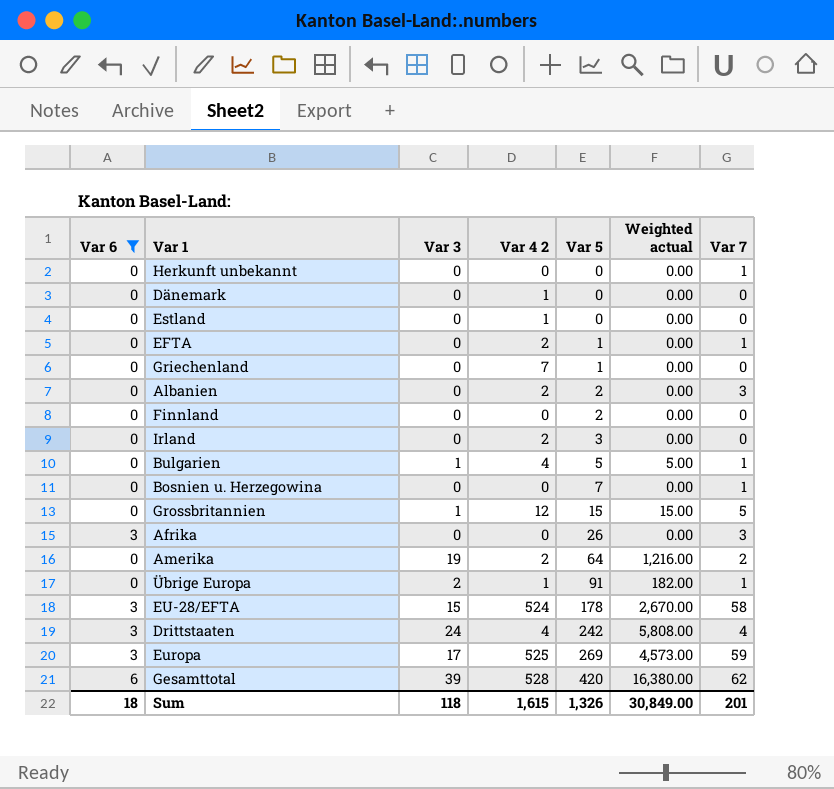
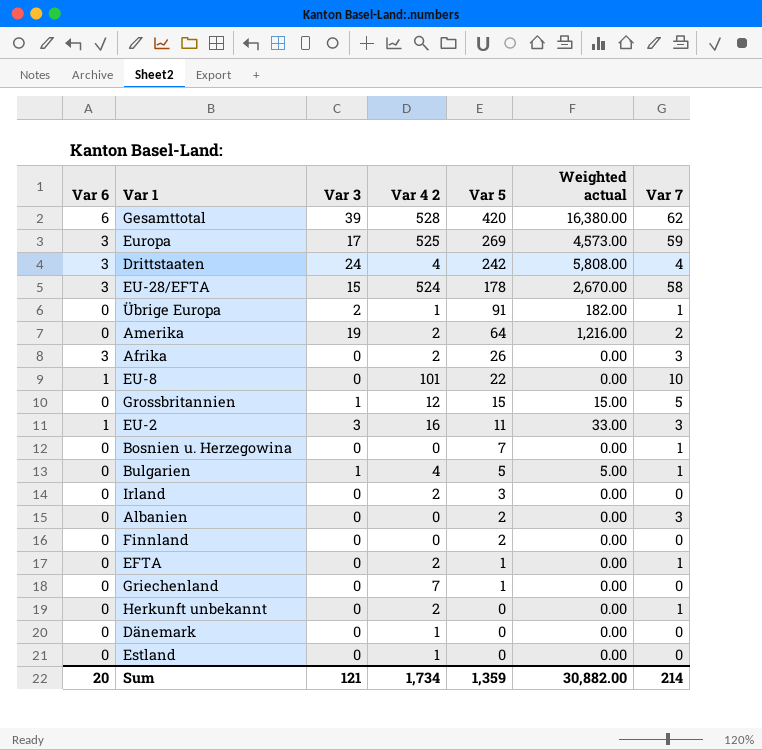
filter: Var 6 != 1 -> none
row order: Var 5 ascending -> Var 5 descending
Afrika | Var 4 2: 0 -> 2
Albanien | Var 4 2: 2 -> 0
Herkunft unbekannt | Var 4 2: 0 -> 2
Sum | Var 6: 18 -> 20
Sum | Var 3: 118 -> 121
Sum | Var 4 2: 1,615 -> 1,734
Sum | Var 5: 1,326 -> 1,359
Sum | Weighted actual: 30,849.00 -> 30,882.00
Sum | Var 7: 201 -> 214

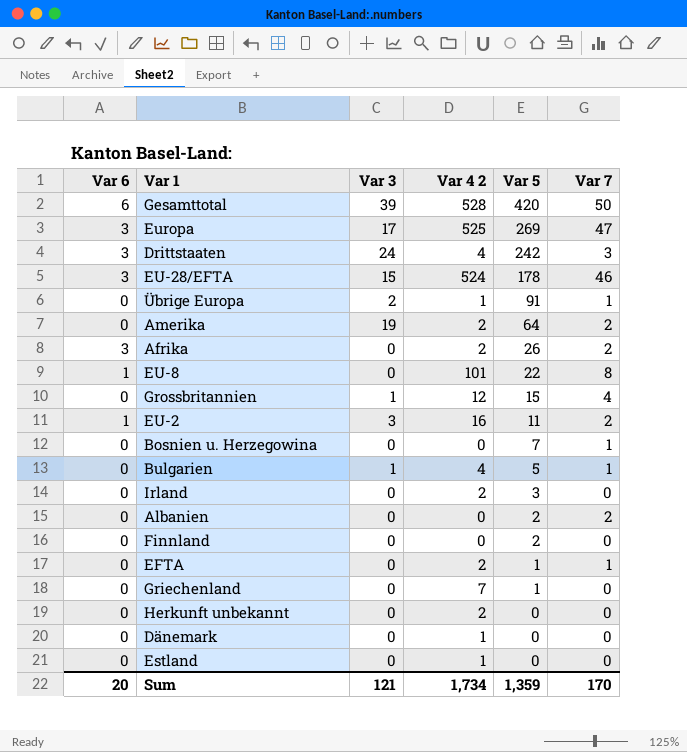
column Weighted actual | formula: [Var 3] * [Var 5] -> none
Gesamttotal | Var 7: 62 -> 50
Europa | Var 7: 59 -> 47
Drittstaaten | Var 7: 4 -> 3
EU-28/EFTA | Var 7: 58 -> 46
Afrika | Var 7: 3 -> 2
EU-8 | Var 7: 10 -> 8
Grossbritannien | Var 7: 5 -> 4
EU-2 | Var 7: 3 -> 2
Albanien | Var 7: 3 -> 2
Herkunft unbekannt | Var 7: 1 -> 0
Sum | Var 7: 214 -> 170

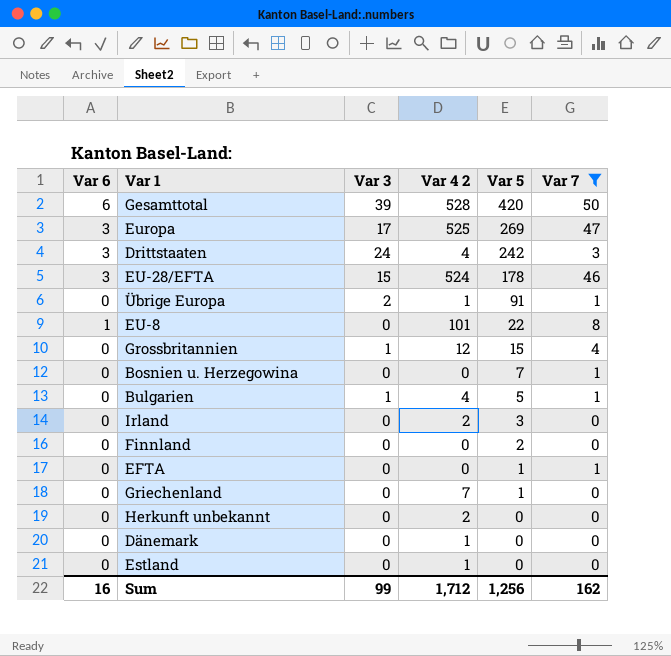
filter: none -> Var 7 != 2
EFTA | Var 4 2: 2 -> 0
Sum | Var 6: 20 -> 16
Sum | Var 3: 121 -> 99
Sum | Var 4 2: 1,734 -> 1,712
Sum | Var 5: 1,359 -> 1,256
Sum | Var 7: 170 -> 162

